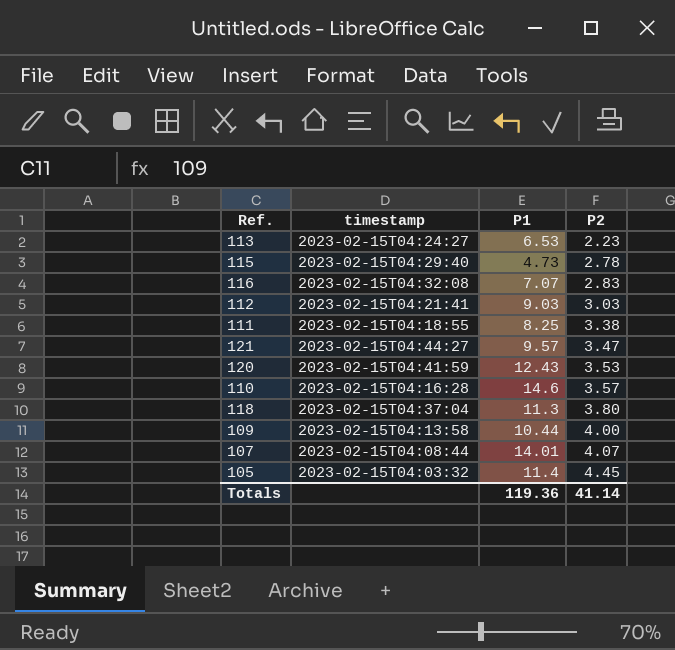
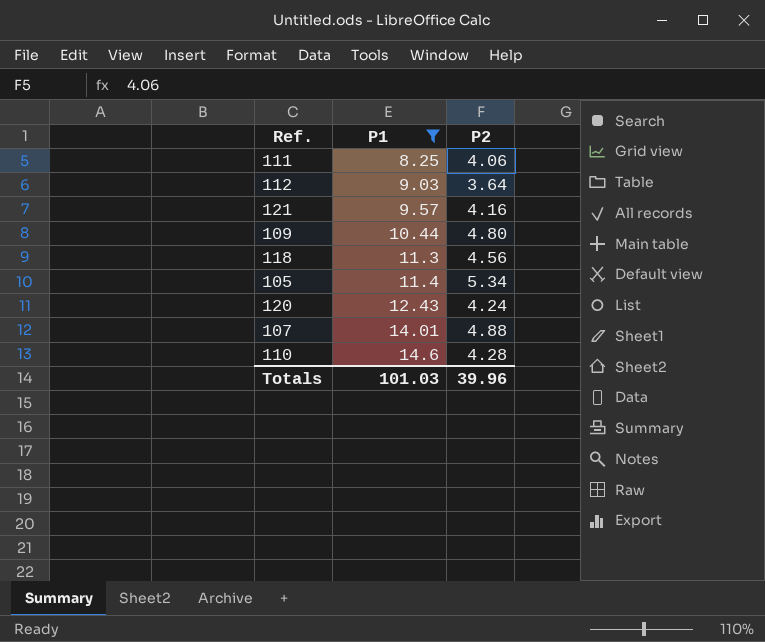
filter: none -> P1 >= 8.25
row order: P2 ascending -> P1 ascending
column timestamp | position: 2 -> none
111 | P2: 3.38 -> 4.06
112 | P2: 3.03 -> 3.64
121 | P2: 3.47 -> 4.16
109 | P2: 4.00 -> 4.80
118 | P2: 3.80 -> 4.56
105 | P2: 4.45 -> 5.34
120 | P2: 3.53 -> 4.24
107 | P2: 4.07 -> 4.88
110 | P2: 3.57 -> 4.28
Totals | P1: 119.36 -> 101.03
Totals | P2: 41.14 -> 39.96

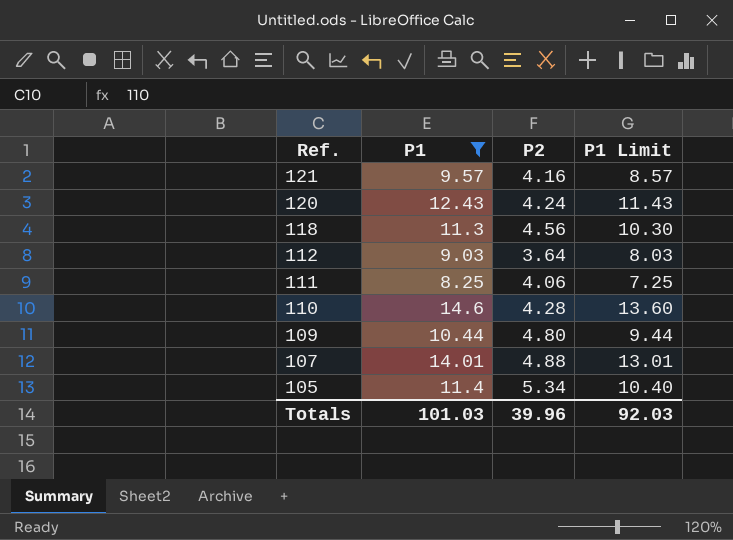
row order: P1 ascending -> Ref. descending
column P1 Limit | formula: none -> [P1] - 1

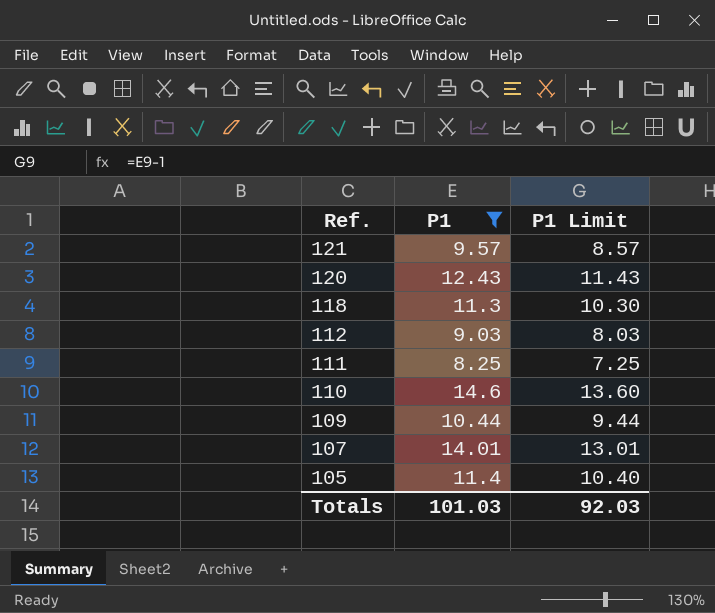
column P2 | position: 3 -> none

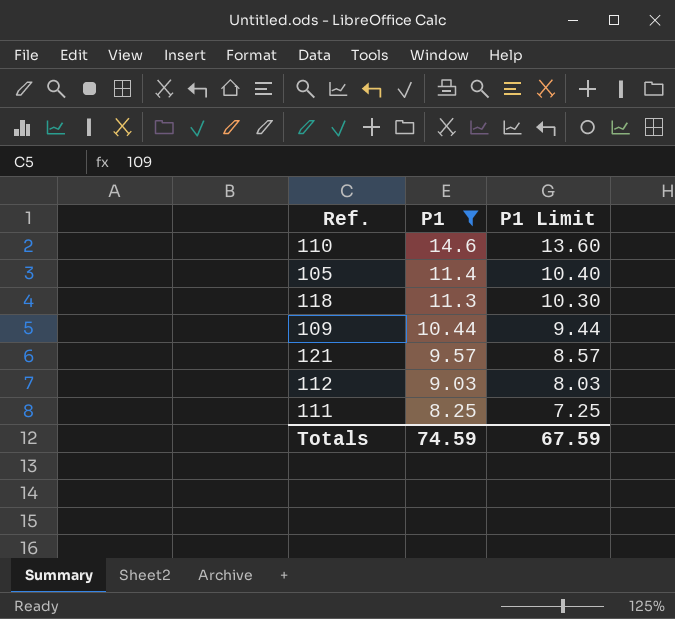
row order: Ref. descending -> P1 descending
row 120: 12.43 | 11.43 -> none
row 107: 14.01 | 13.01 -> none
Totals | P1: 101.03 -> 74.59
Totals | P1 Limit: 92.03 -> 67.59

